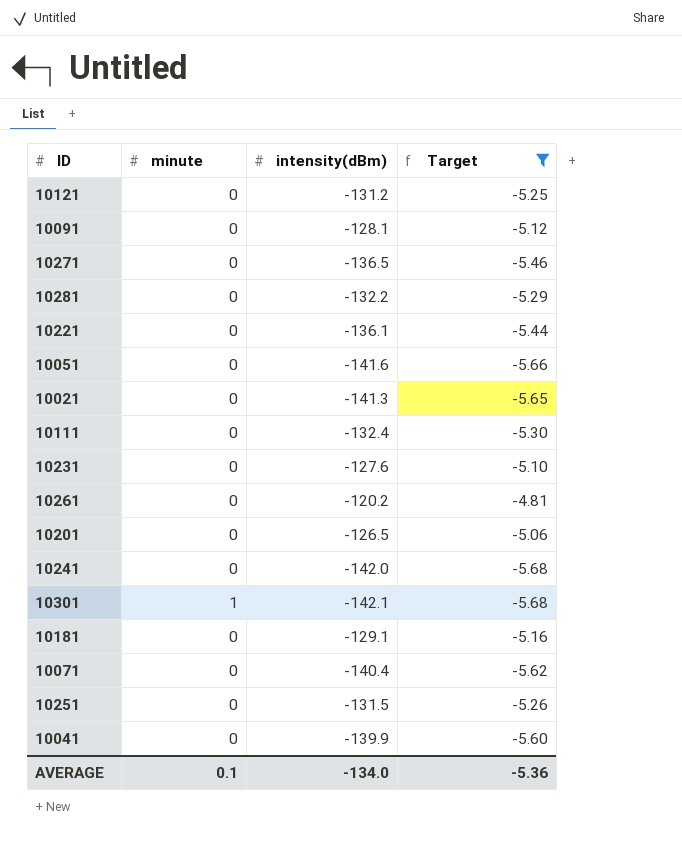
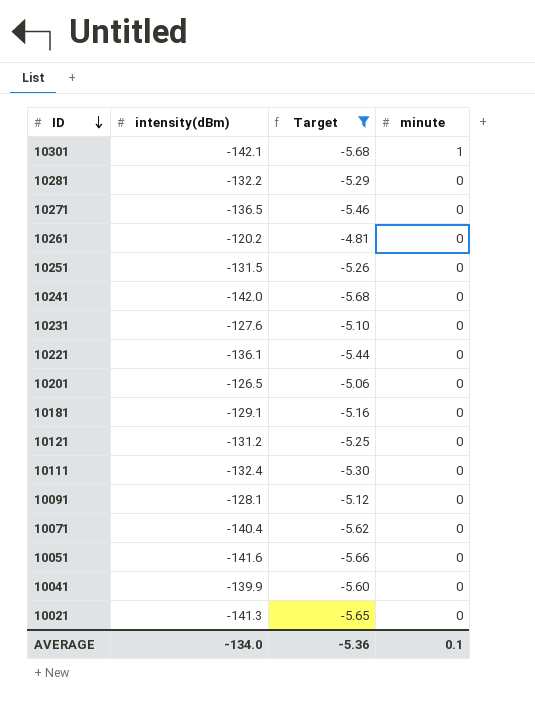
row order: none -> ID descending
column minute | position: 2 -> 4

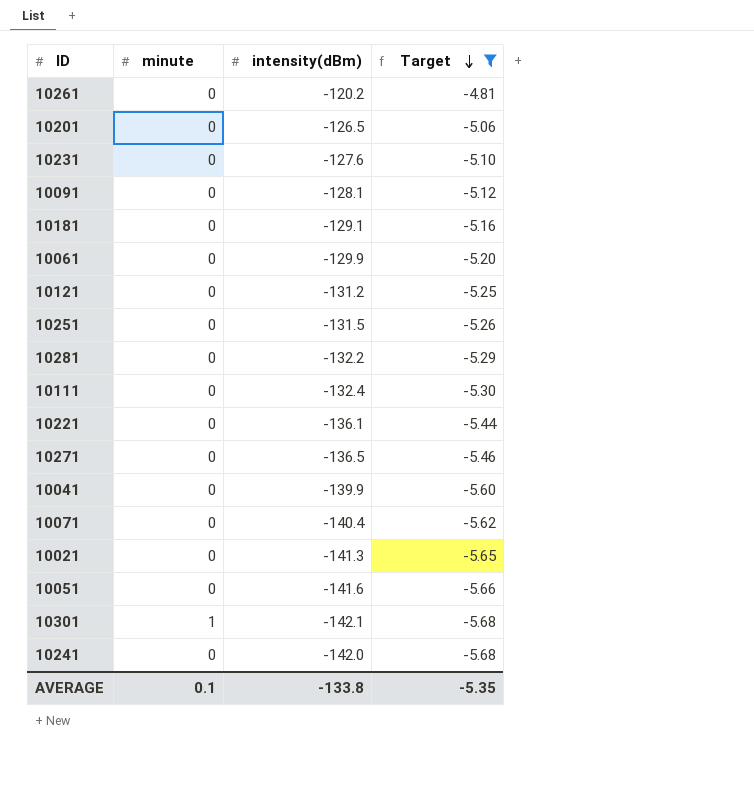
row order: ID descending -> Target descending
column minute | position: 4 -> 2
row 10061: none -> 0 | -129.9 | -5.20
AVERAGE | intensity(dBm): -134.0 -> -133.8
AVERAGE | Target: -5.36 -> -5.35

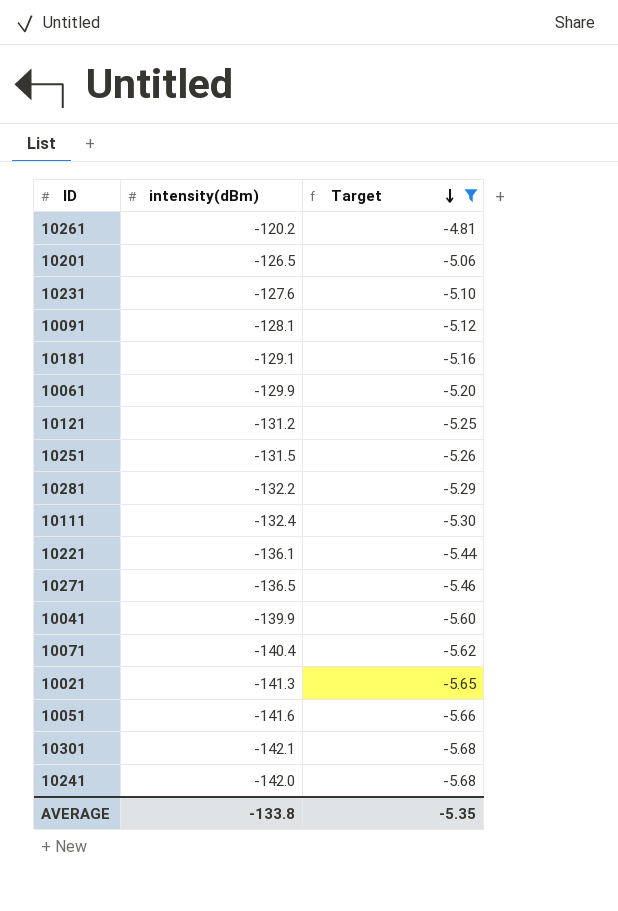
column minute | position: 2 -> none

